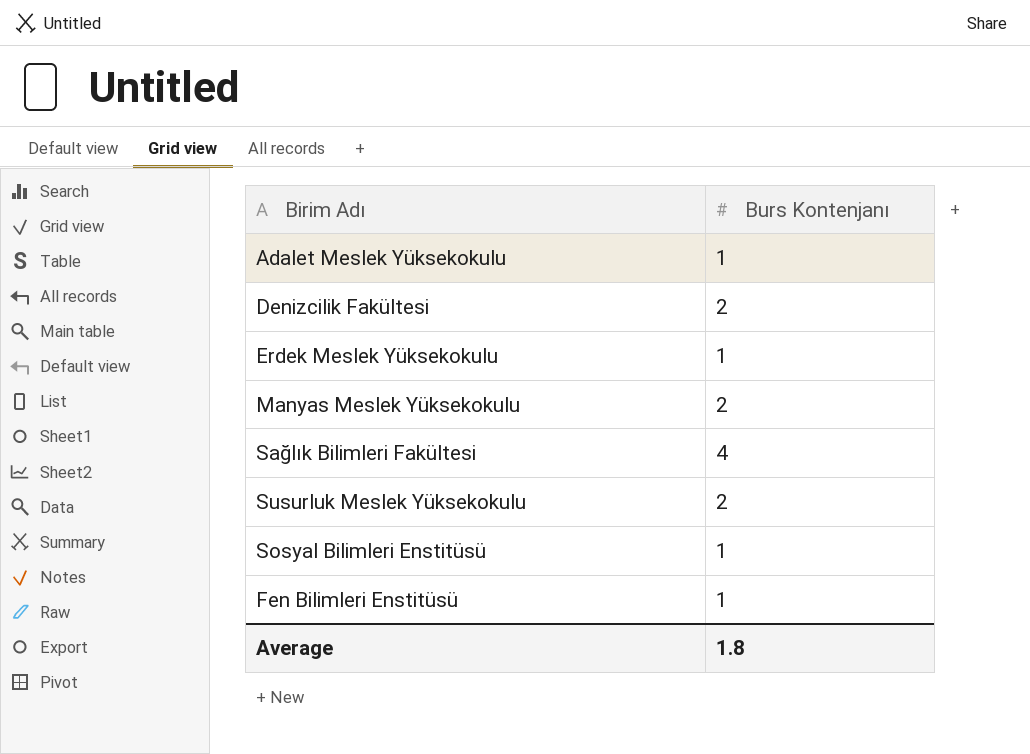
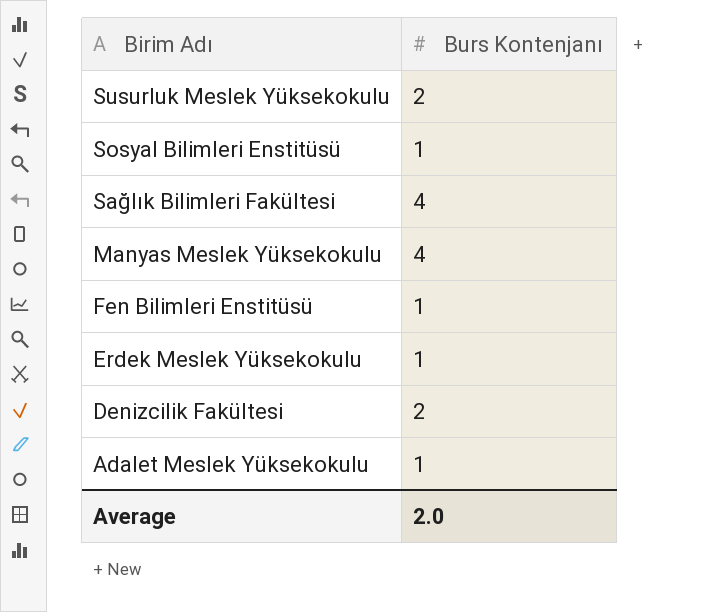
row order: none -> Birim Adı descending
Manyas Meslek Yüksekokulu | Burs Kontenjanı: 2 -> 4
Average | Burs Kontenjanı: 1.8 -> 2.0

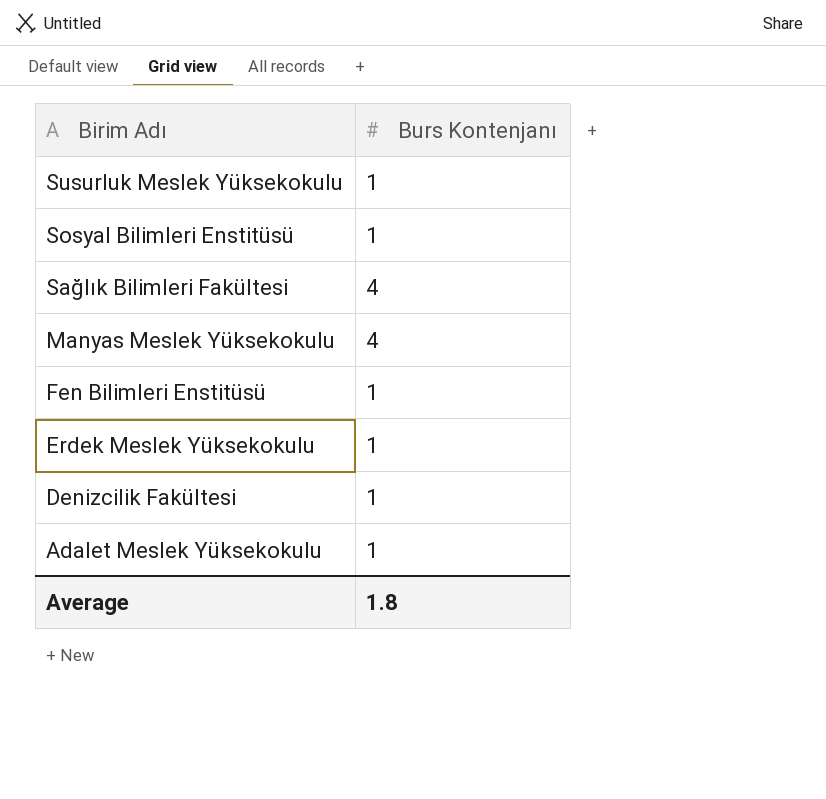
Susurluk Meslek Yüksekokulu | Burs Kontenjanı: 2 -> 1
Denizcilik Fakültesi | Burs Kontenjanı: 2 -> 1
Average | Burs Kontenjanı: 2.0 -> 1.8

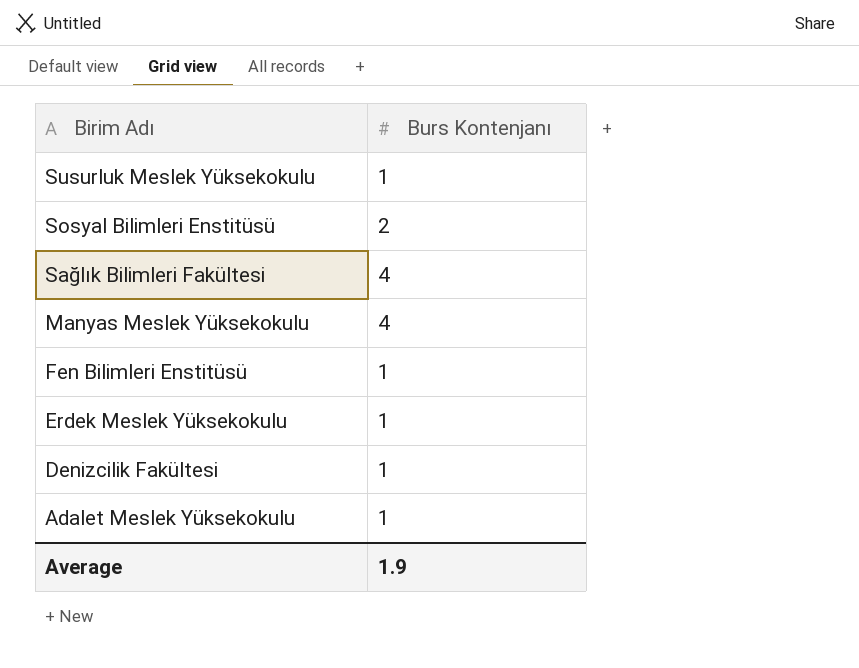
Sosyal Bilimleri Enstitüsü | Burs Kontenjanı: 1 -> 2
Average | Burs Kontenjanı: 1.8 -> 1.9

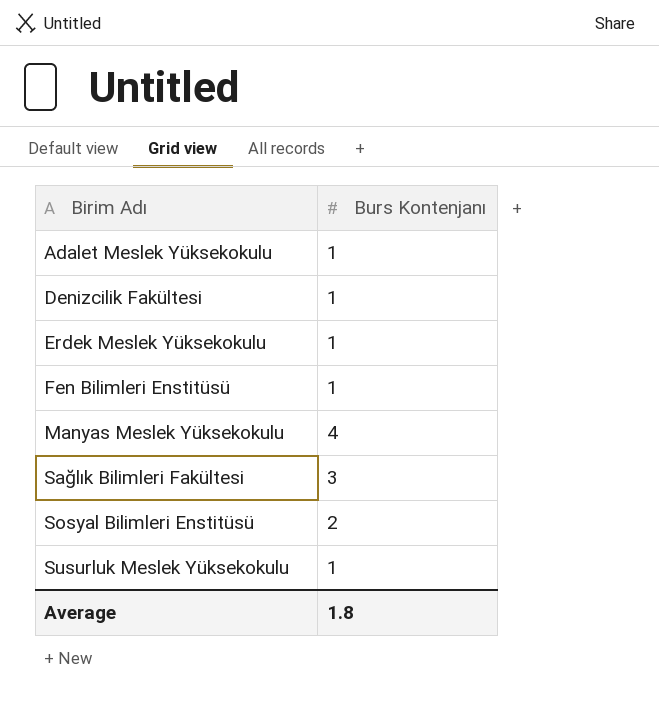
row order: Birim Adı descending -> Birim Adı ascending
Sağlık Bilimleri Fakültesi | Burs Kontenjanı: 4 -> 3
Average | Burs Kontenjanı: 1.9 -> 1.8

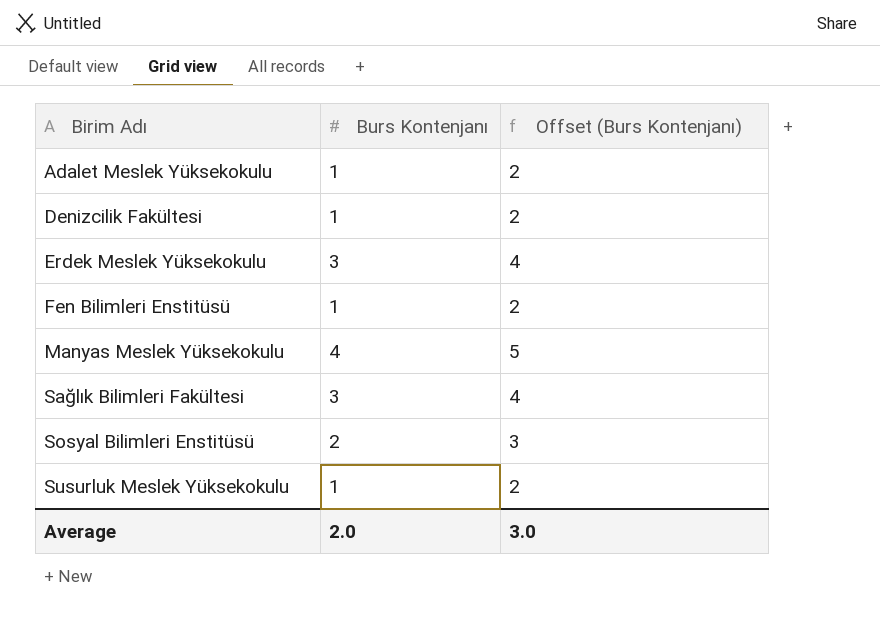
column Offset (Burs Kontenjanı) | formula: none -> [Burs Kontenjanı] + 1
Erdek Meslek Yüksekokulu | Burs Kontenjanı: 1 -> 3
Average | Burs Kontenjanı: 1.8 -> 2.0

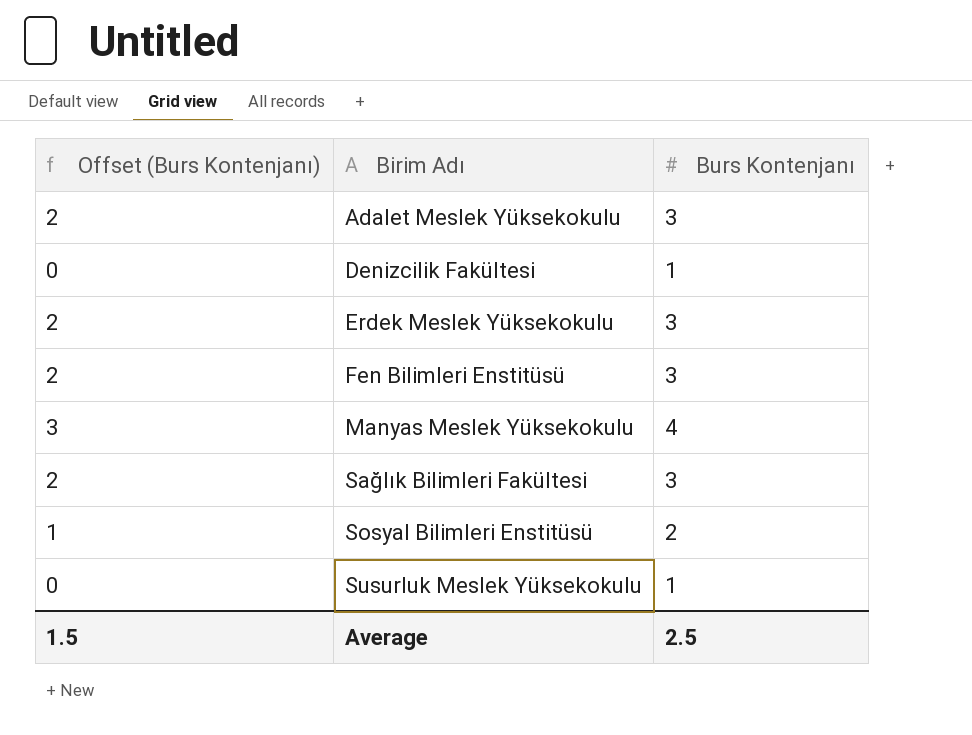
column Offset (Burs Kontenjanı) | formula: [Burs Kontenjanı] + 1 -> [Burs Kontenjanı] - 1
column Offset (Burs Kontenjanı) | position: 3 -> 1
Adalet Meslek Yüksekokulu | Burs Kontenjanı: 1 -> 3
Fen Bilimleri Enstitüsü | Burs Kontenjanı: 1 -> 3
Average | Offset (Burs Kontenjanı): 3.0 -> 1.5
Average | Burs Kontenjanı: 2.0 -> 2.5

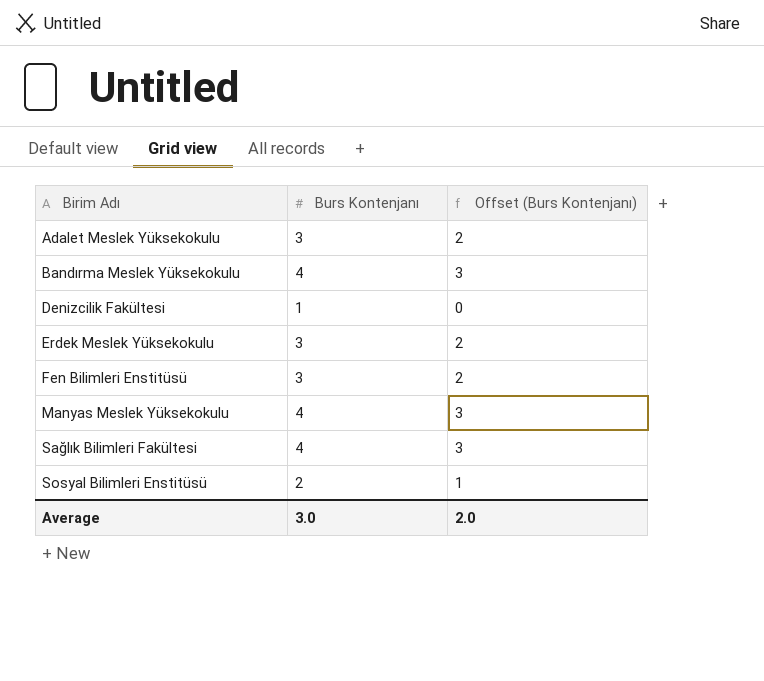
column Offset (Burs Kontenjanı) | position: 1 -> 3
row Susurluk Meslek Yüksekokulu: 0 | 1 -> none
row Bandırma Meslek Yüksekokulu: none -> 4 | 3
Sağlık Bilimleri Fakültesi | Burs Kontenjanı: 3 -> 4
Sağlık Bilimleri Fakültesi | Offset (Burs Kontenjanı): 2 -> 3
Average | Burs Kontenjanı: 2.5 -> 3.0
Average | Offset (Burs Kontenjanı): 1.5 -> 2.0

